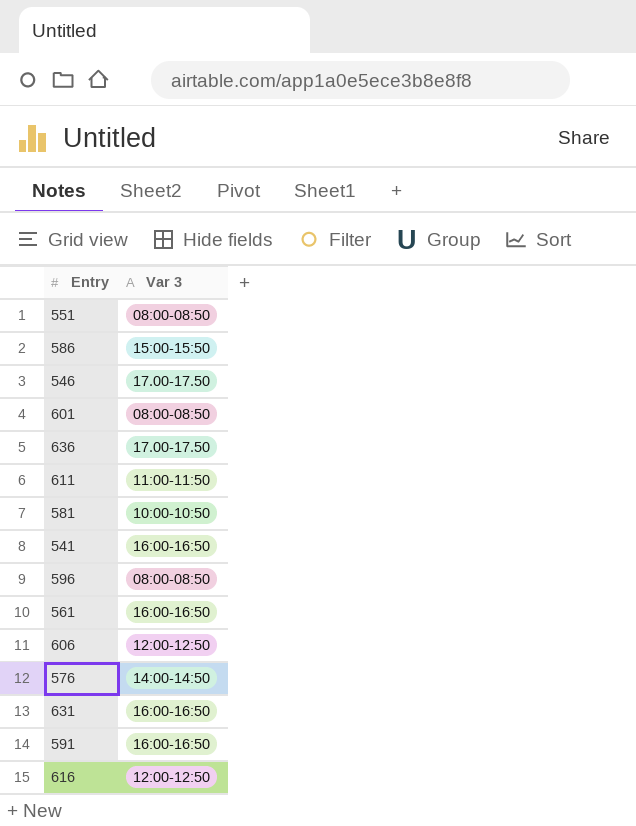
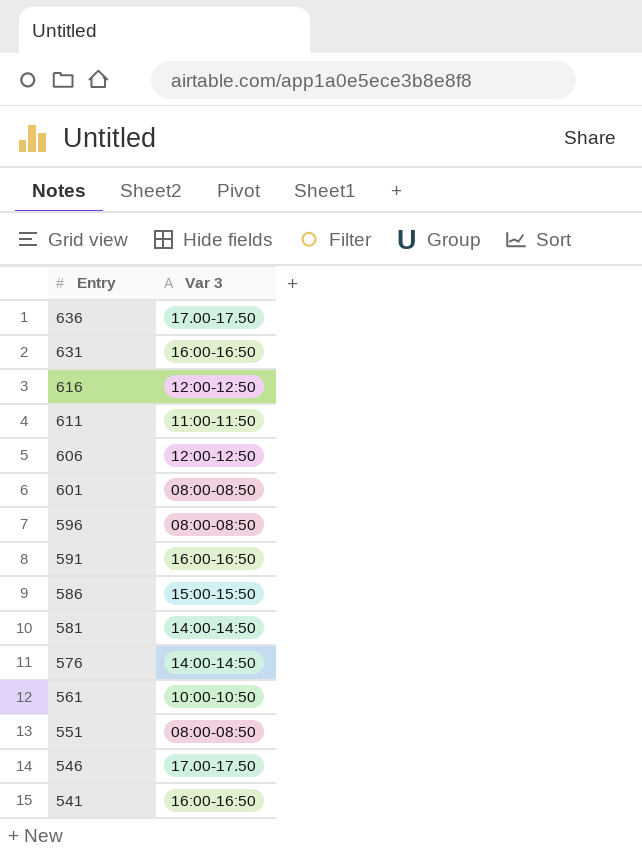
row order: none -> Entry descending
581 | Var 3: 10:00-10:50 -> 14:00-14:50
561 | Var 3: 16:00-16:50 -> 10:00-10:50

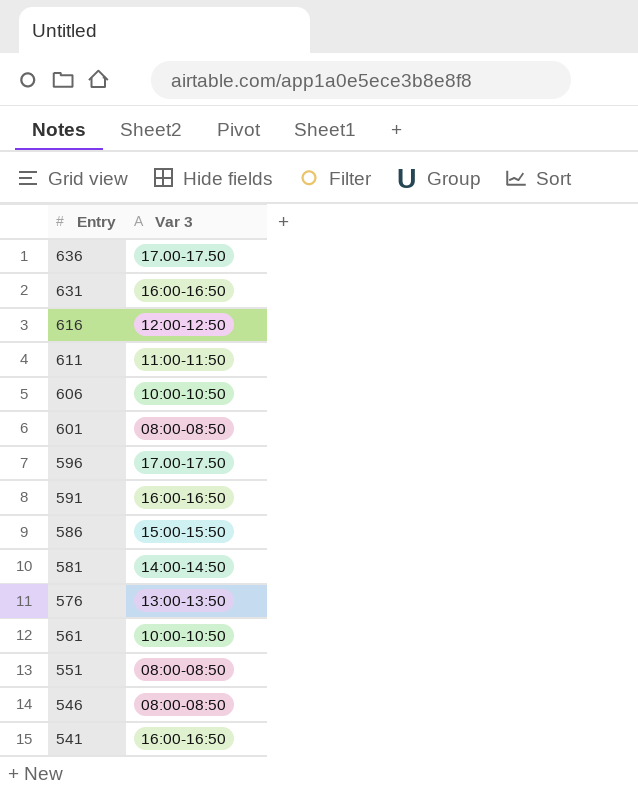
606 | Var 3: 12:00-12:50 -> 10:00-10:50
596 | Var 3: 08:00-08:50 -> 17.00-17.50
576 | Var 3: 14:00-14:50 -> 13:00-13:50
546 | Var 3: 17.00-17.50 -> 08:00-08:50

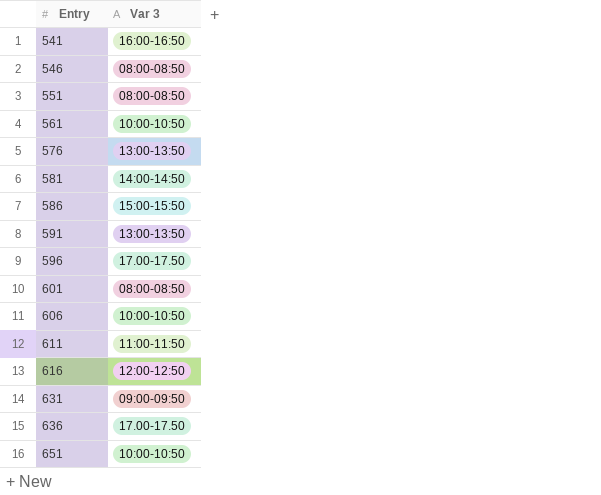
row order: Entry descending -> Entry ascending
591 | Var 3: 16:00-16:50 -> 13:00-13:50
631 | Var 3: 16:00-16:50 -> 09:00-09:50
row 651: none -> 10:00-10:50

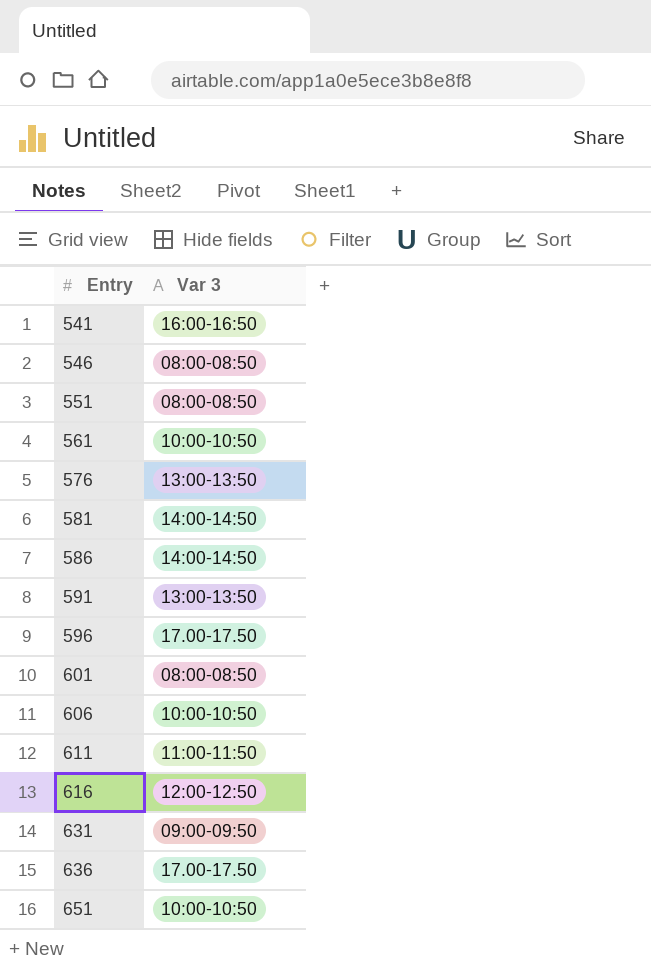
586 | Var 3: 15:00-15:50 -> 14:00-14:50

